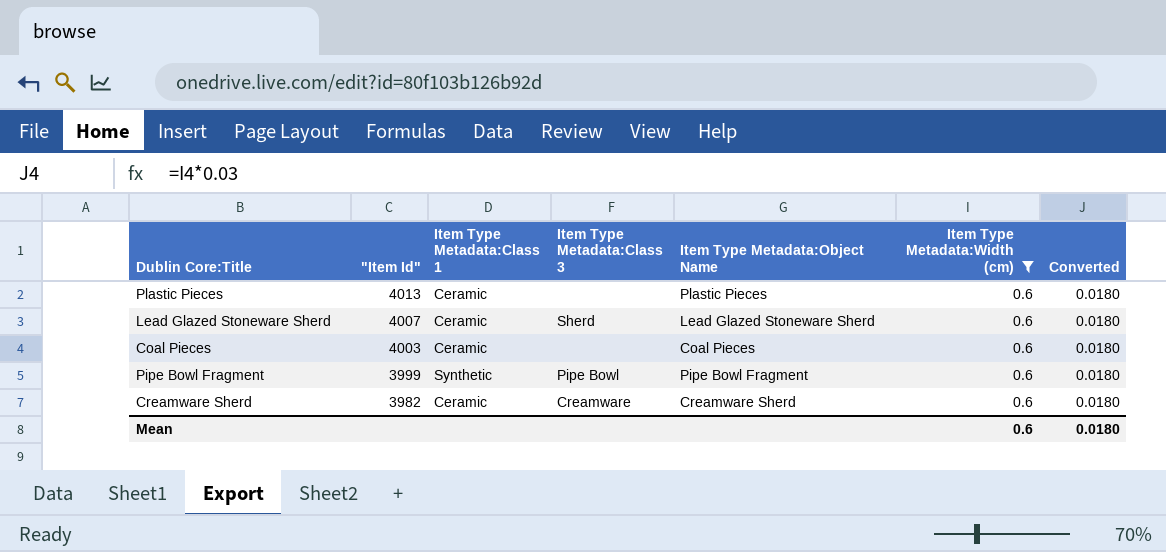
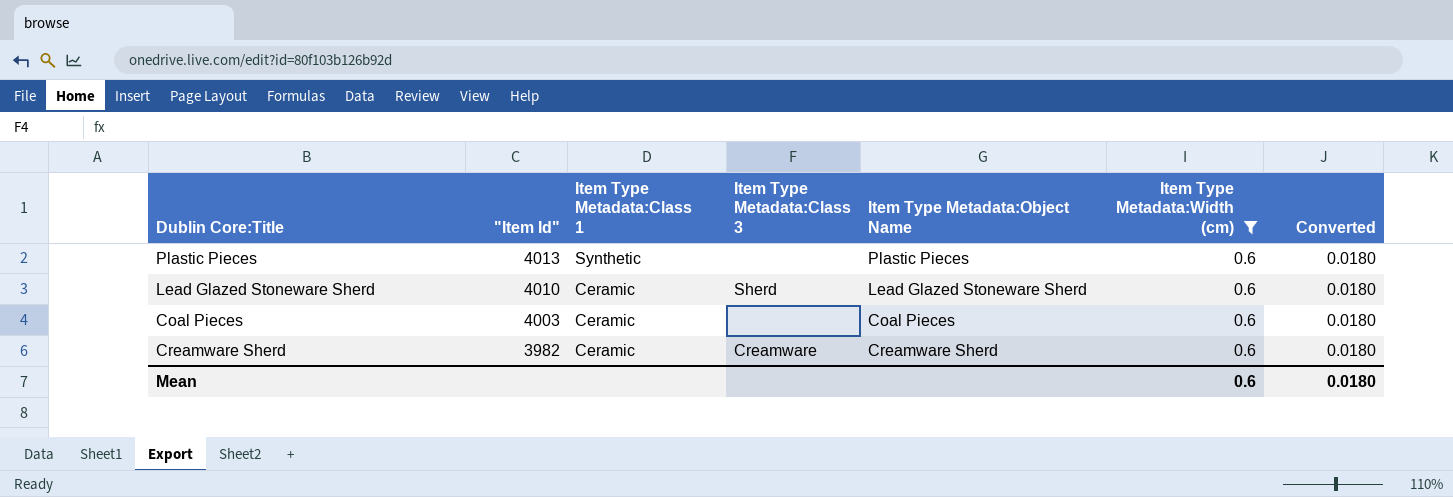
row Pipe Bowl Fragment: 3999 | Synthetic | Pipe Bowl | Pipe Bowl Fragment | 0.6 | 0.0180 -> none
Plastic Pieces | Item Type Metadata:Class 1: Ceramic -> Synthetic
Lead Glazed Stoneware Sherd | "Item Id": 4007 -> 4010

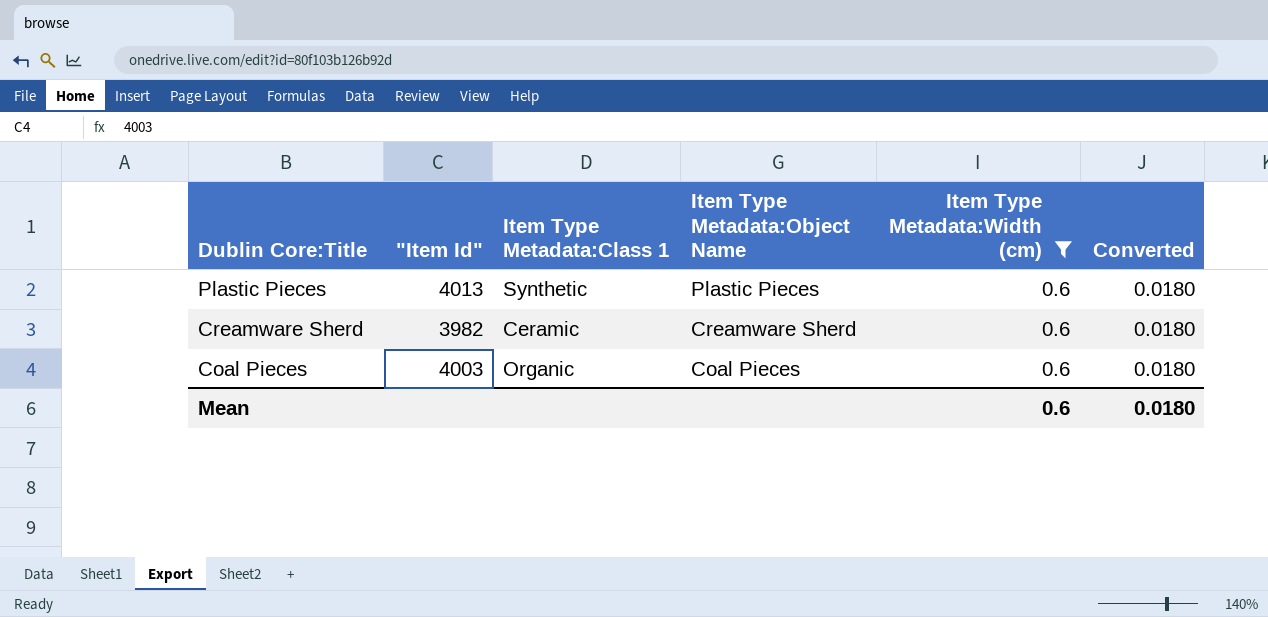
row order: "Item Id" descending -> Dublin Core:Title descending
column Item Type Metadata:Class 3 | position: 4 -> none
row Lead Glazed Stoneware Sherd: 4010 | Ceramic | Sherd | Lead Glazed Stoneware Sherd | 0.6 | 0.0180 -> none
Coal Pieces | Item Type Metadata:Class 1: Ceramic -> Organic

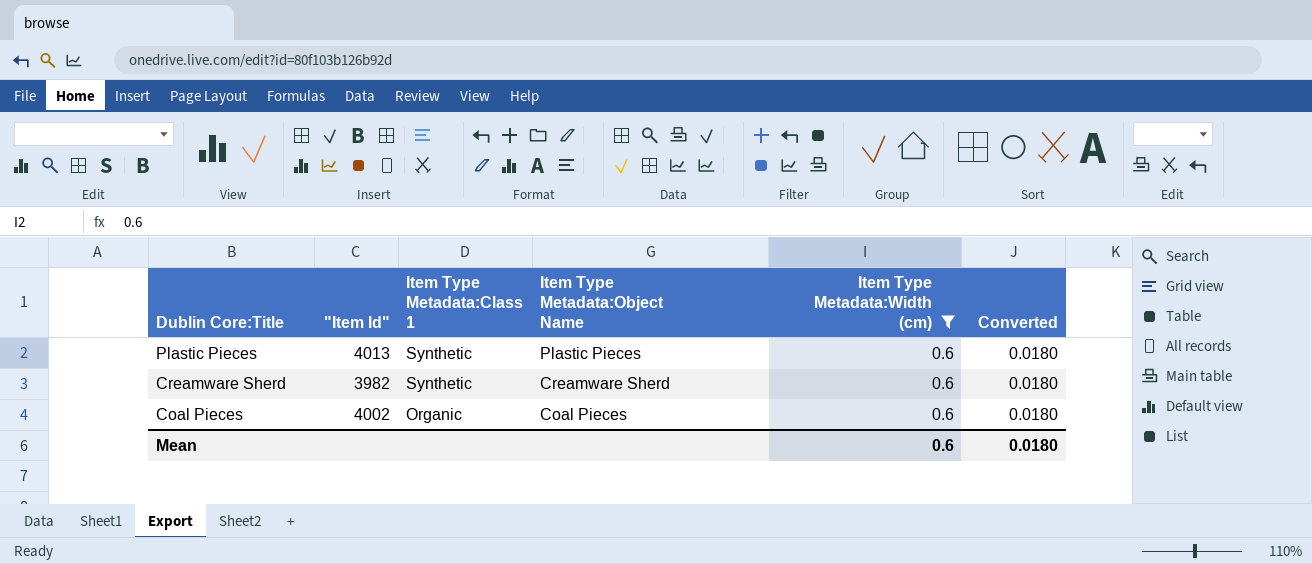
Creamware Sherd | Item Type Metadata:Class 1: Ceramic -> Synthetic
Coal Pieces | "Item Id": 4003 -> 4002

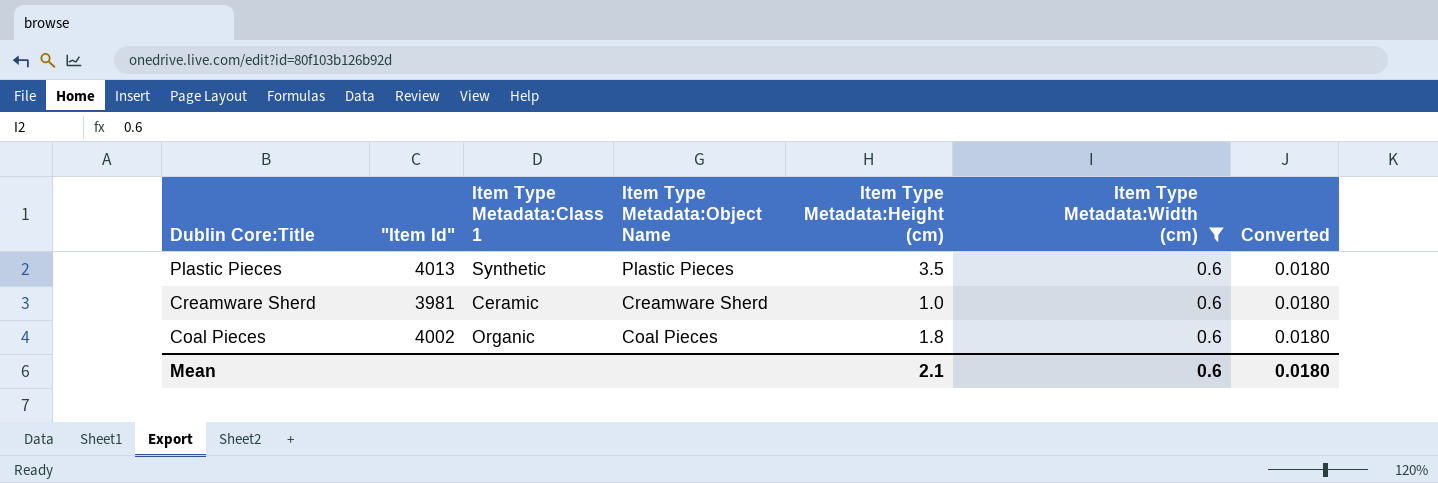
column Item Type Metadata:Height (cm) | position: none -> 5
Creamware Sherd | "Item Id": 3982 -> 3981
Creamware Sherd | Item Type Metadata:Class 1: Synthetic -> Ceramic

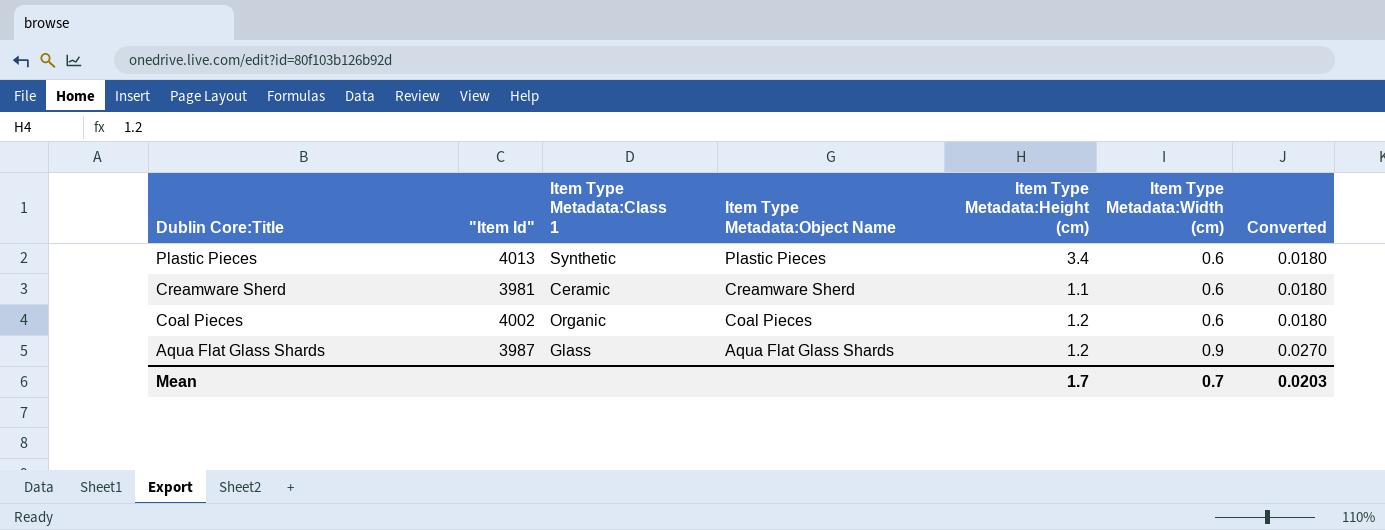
filter: Item Type Metadata:Width (cm) = 0.6 -> none
Plastic Pieces | Item Type Metadata:Height (cm): 3.5 -> 3.4
Creamware Sherd | Item Type Metadata:Height (cm): 1.0 -> 1.1
Coal Pieces | Item Type Metadata:Height (cm): 1.8 -> 1.2
Mean | Item Type Metadata:Height (cm): 2.1 -> 1.7
Mean | Item Type Metadata:Width (cm): 0.6 -> 0.7
Mean | Converted: 0.0180 -> 0.0203

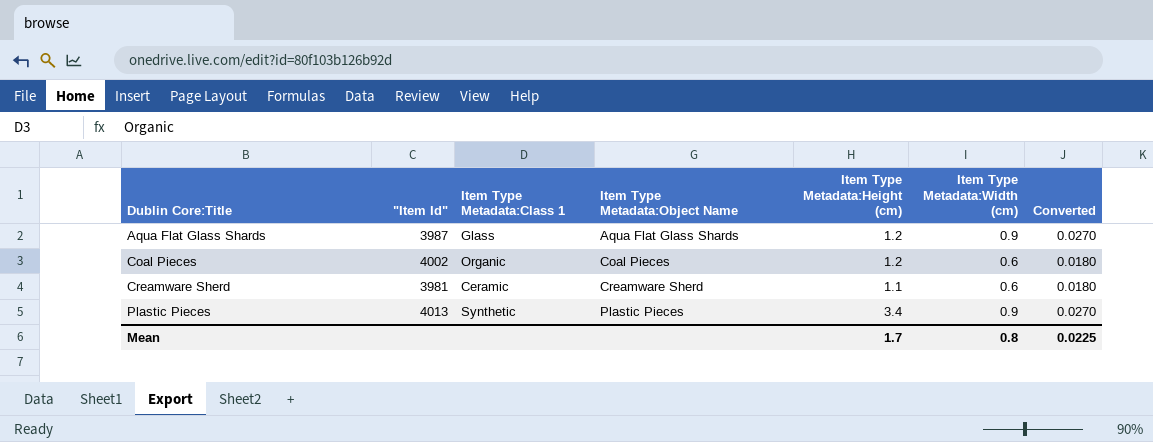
row order: Dublin Core:Title descending -> Dublin Core:Title ascending
Plastic Pieces | Item Type Metadata:Width (cm): 0.6 -> 0.9
Plastic Pieces | Converted: 0.0180 -> 0.0270
Mean | Item Type Metadata:Width (cm): 0.7 -> 0.8
Mean | Converted: 0.0203 -> 0.0225

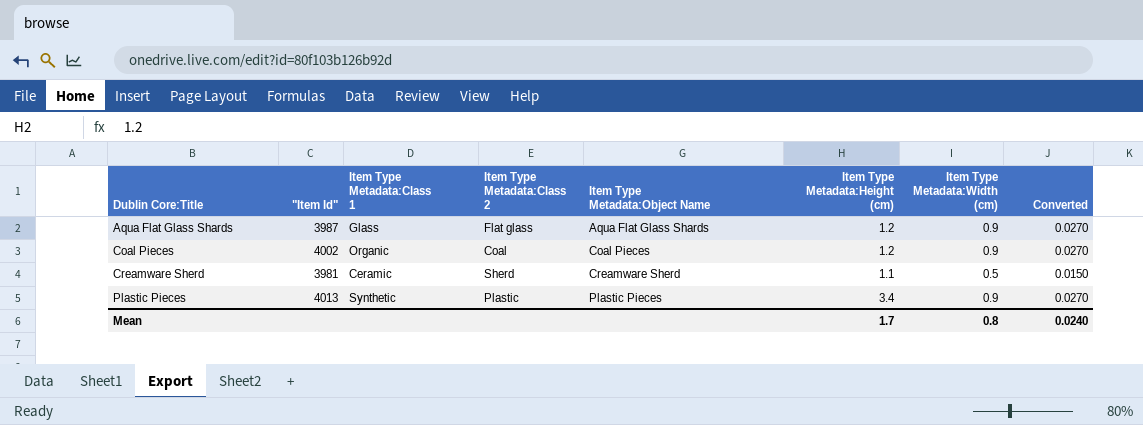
column Item Type Metadata:Class 2 | position: none -> 4
Coal Pieces | Item Type Metadata:Width (cm): 0.6 -> 0.9
Coal Pieces | Converted: 0.0180 -> 0.0270
Creamware Sherd | Item Type Metadata:Width (cm): 0.6 -> 0.5
Creamware Sherd | Converted: 0.0180 -> 0.0150
Mean | Converted: 0.0225 -> 0.0240

